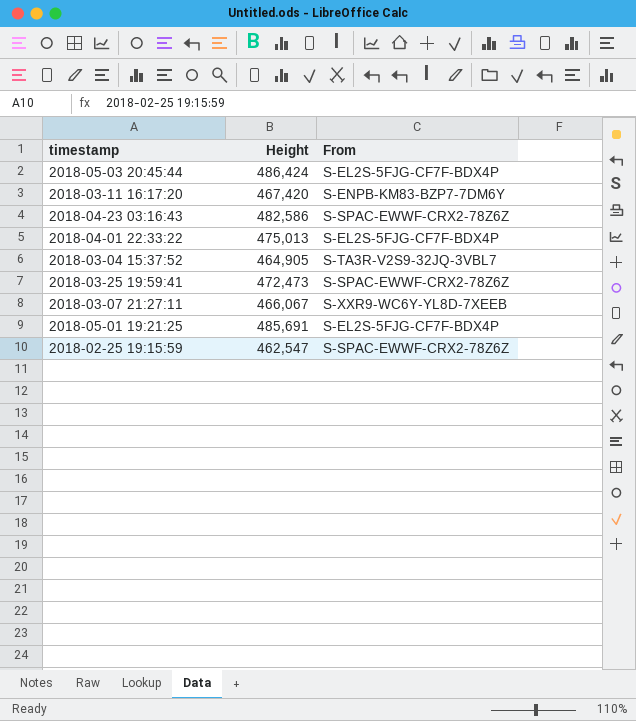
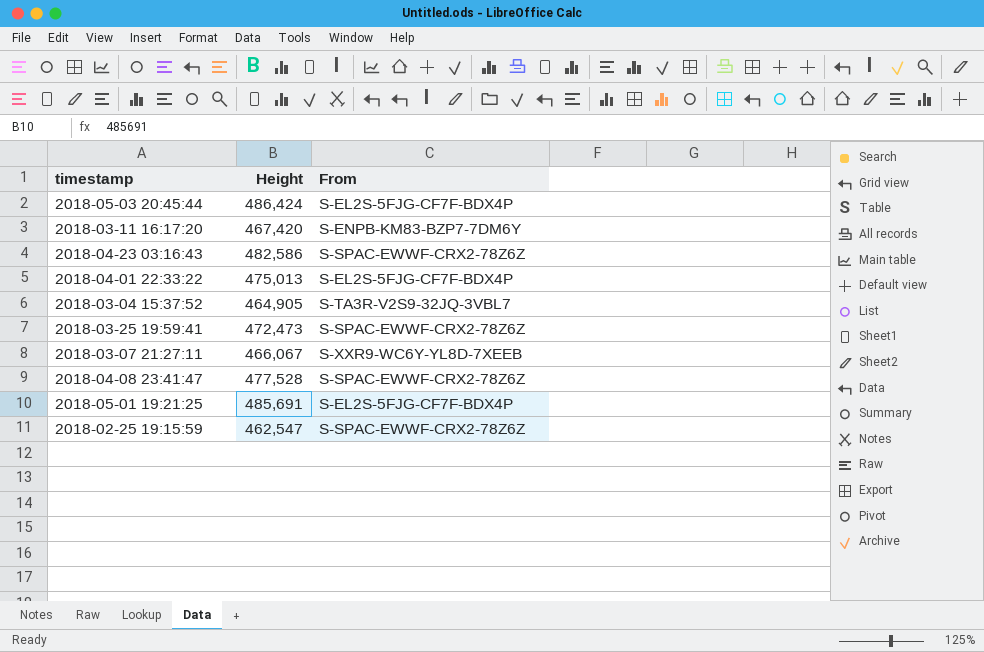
row 2018-04-08 23:41:47: none -> 477,528 | S-SPAC-EWWF-CRX2-78Z6Z

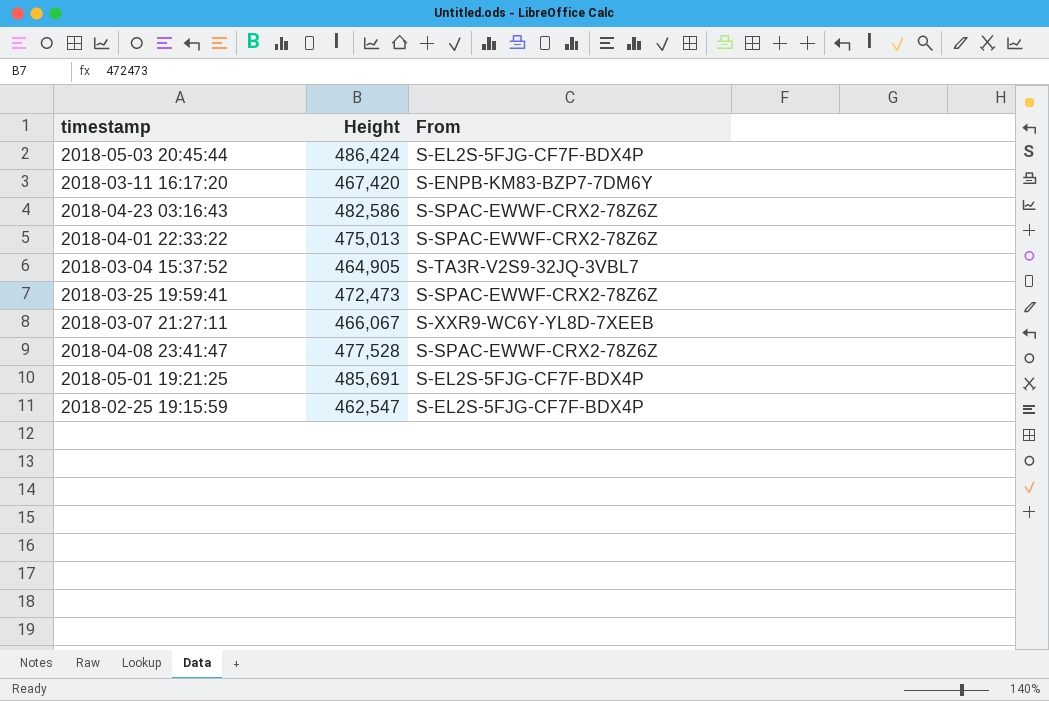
2018-04-01 22:33:22 | From: S-EL2S-5FJG-CF7F-BDX4P -> S-SPAC-EWWF-CRX2-78Z6Z
2018-02-25 19:15:59 | From: S-SPAC-EWWF-CRX2-78Z6Z -> S-EL2S-5FJG-CF7F-BDX4P

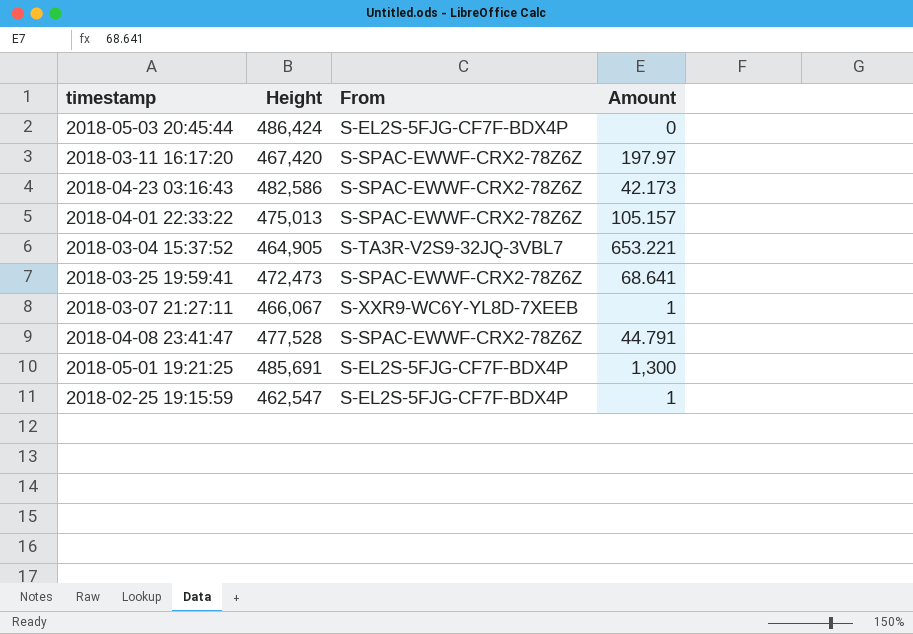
column Amount | position: none -> 4
2018-03-11 16:17:20 | From: S-ENPB-KM83-BZP7-7DM6Y -> S-SPAC-EWWF-CRX2-78Z6Z

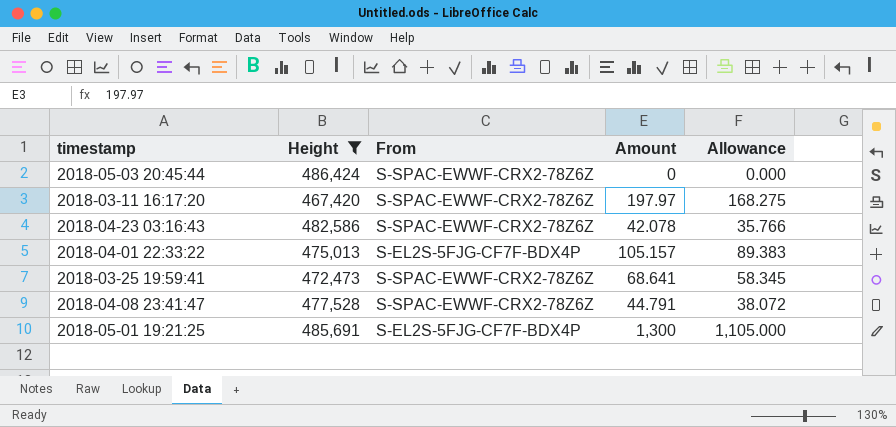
filter: none -> Height >= 467,420
column Allowance | formula: none -> [Amount] * 0.85
2018-05-03 20:45:44 | From: S-EL2S-5FJG-CF7F-BDX4P -> S-SPAC-EWWF-CRX2-78Z6Z
2018-04-23 03:16:43 | Amount: 42.173 -> 42.078
2018-04-01 22:33:22 | From: S-SPAC-EWWF-CRX2-78Z6Z -> S-EL2S-5FJG-CF7F-BDX4P

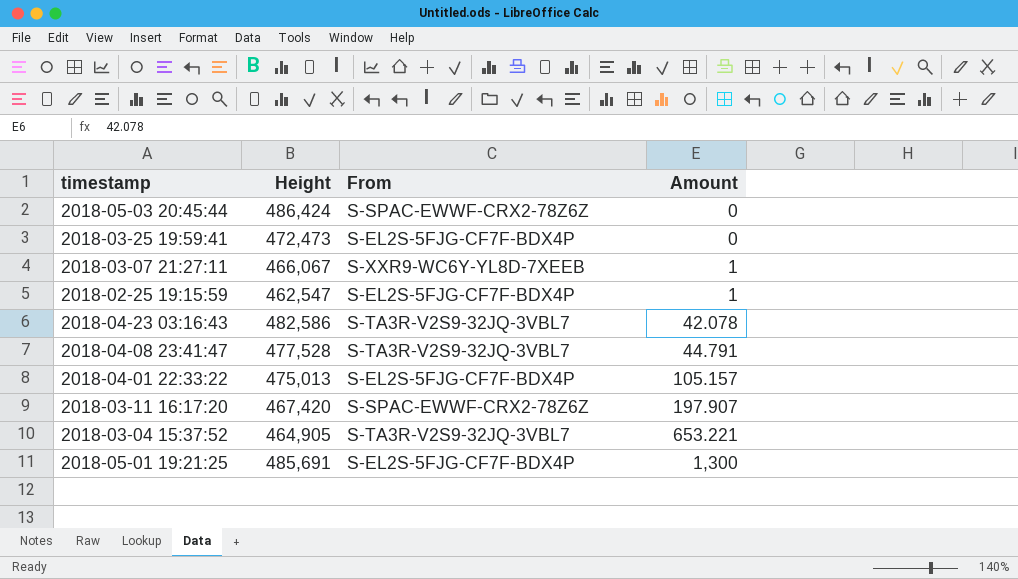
filter: Height >= 467,420 -> none
row order: none -> Amount ascending
column Allowance | formula: [Amount] * 0.85 -> none
2018-03-25 19:59:41 | From: S-SPAC-EWWF-CRX2-78Z6Z -> S-EL2S-5FJG-CF7F-BDX4P
2018-03-25 19:59:41 | Amount: 68.641 -> 0
2018-04-23 03:16:43 | From: S-SPAC-EWWF-CRX2-78Z6Z -> S-TA3R-V2S9-32JQ-3VBL7
2018-04-08 23:41:47 | From: S-SPAC-EWWF-CRX2-78Z6Z -> S-TA3R-V2S9-32JQ-3VBL7
2018-03-11 16:17:20 | Amount: 197.97 -> 197.907

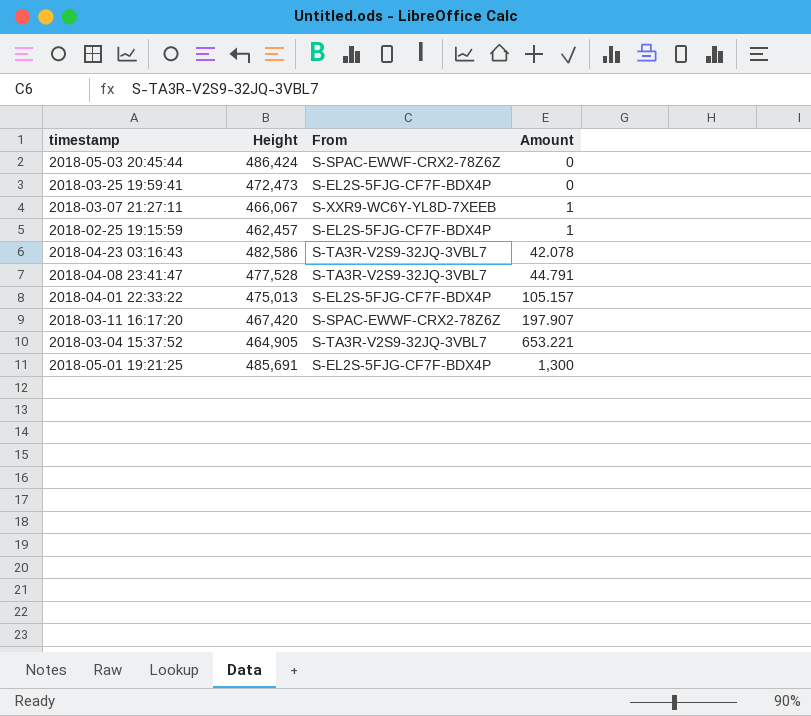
2018-02-25 19:15:59 | Height: 462,547 -> 462,457

